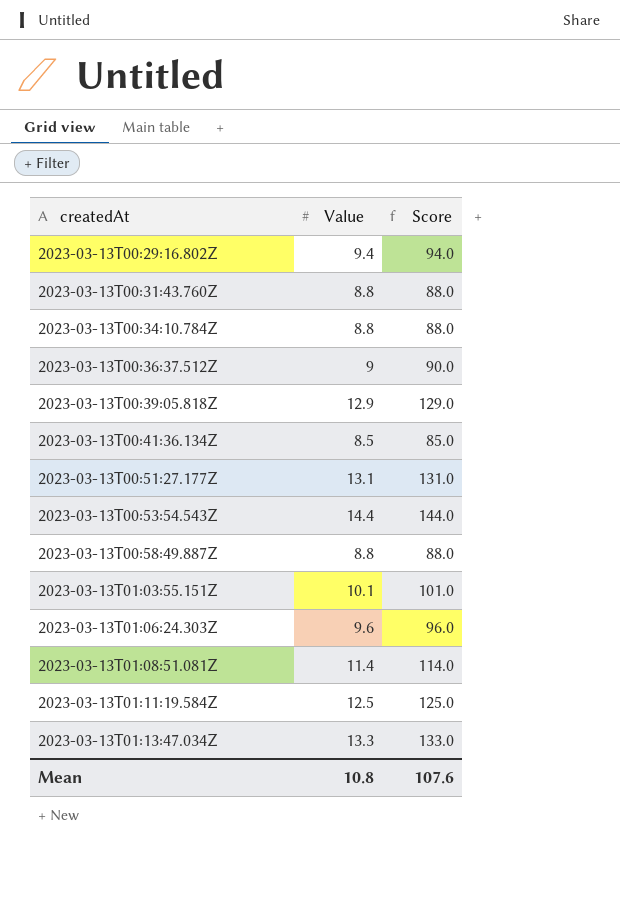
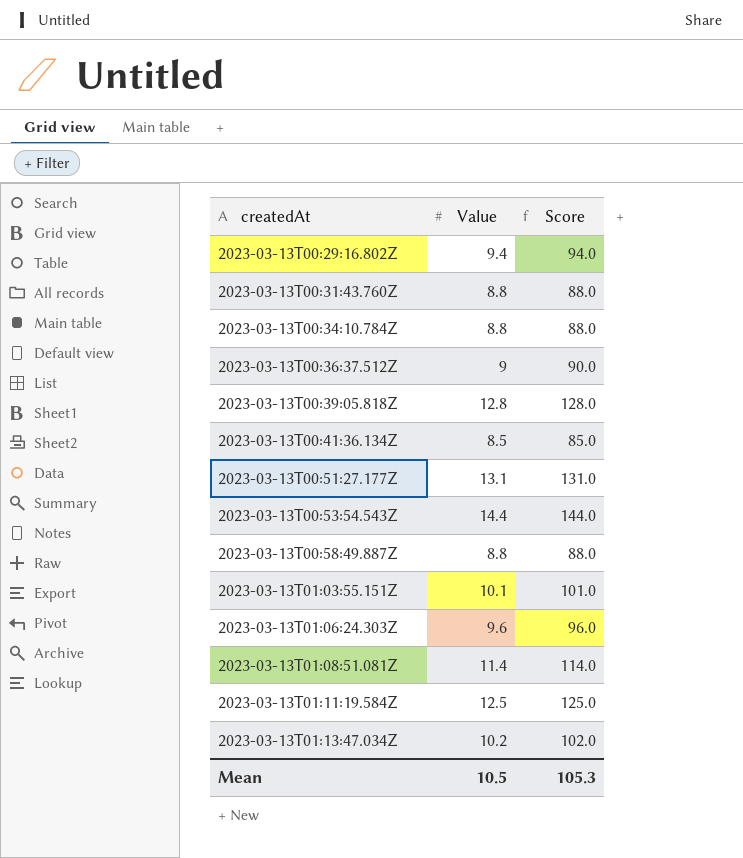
2023-03-13T00:39:05.818Z | Value: 12.9 -> 12.8
2023-03-13T00:39:05.818Z | Score: 129.0 -> 128.0
2023-03-13T01:13:47.034Z | Value: 13.3 -> 10.2
2023-03-13T01:13:47.034Z | Score: 133.0 -> 102.0
Mean | Value: 10.8 -> 10.5
Mean | Score: 107.6 -> 105.3

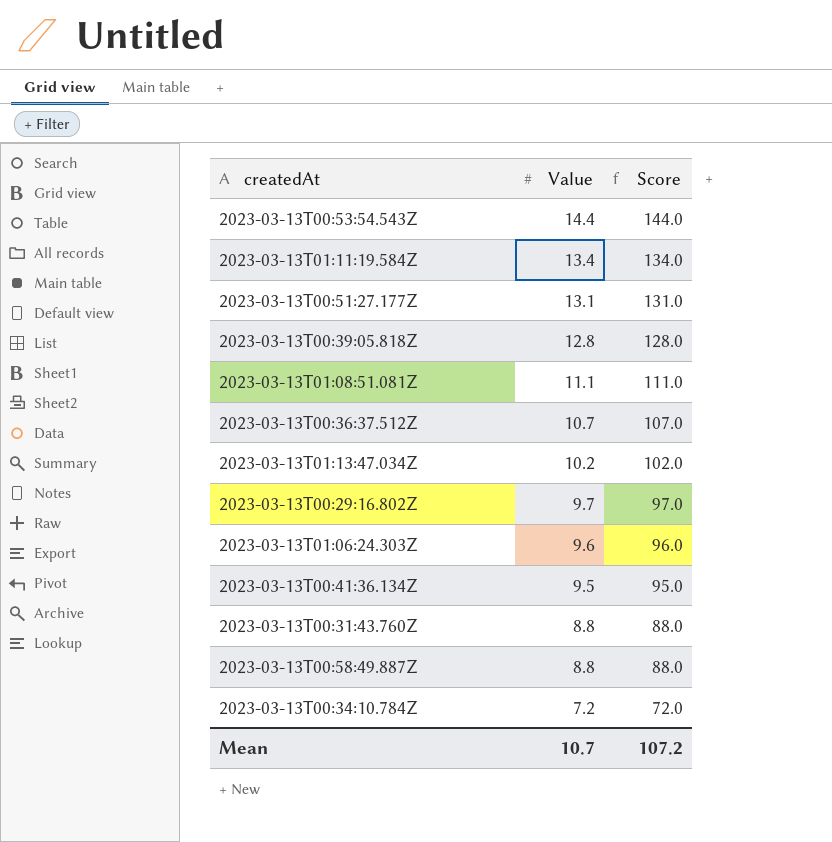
row order: createdAt ascending -> Value descending
row 2023-03-13T01:03:55.151Z: 10.1 | 101.0 -> none
2023-03-13T01:11:19.584Z | Value: 12.5 -> 13.4
2023-03-13T01:11:19.584Z | Score: 125.0 -> 134.0
2023-03-13T01:08:51.081Z | Value: 11.4 -> 11.1
2023-03-13T01:08:51.081Z | Score: 114.0 -> 111.0
2023-03-13T00:36:37.512Z | Value: 9 -> 10.7
2023-03-13T00:36:37.512Z | Score: 90.0 -> 107.0
2023-03-13T00:29:16.802Z | Value: 9.4 -> 9.7
2023-03-13T00:29:16.802Z | Score: 94.0 -> 97.0
2023-03-13T00:41:36.134Z | Value: 8.5 -> 9.5
2023-03-13T00:41:36.134Z | Score: 85.0 -> 95.0
2023-03-13T00:34:10.784Z | Value: 8.8 -> 7.2
2023-03-13T00:34:10.784Z | Score: 88.0 -> 72.0
Mean | Value: 10.5 -> 10.7
Mean | Score: 105.3 -> 107.2

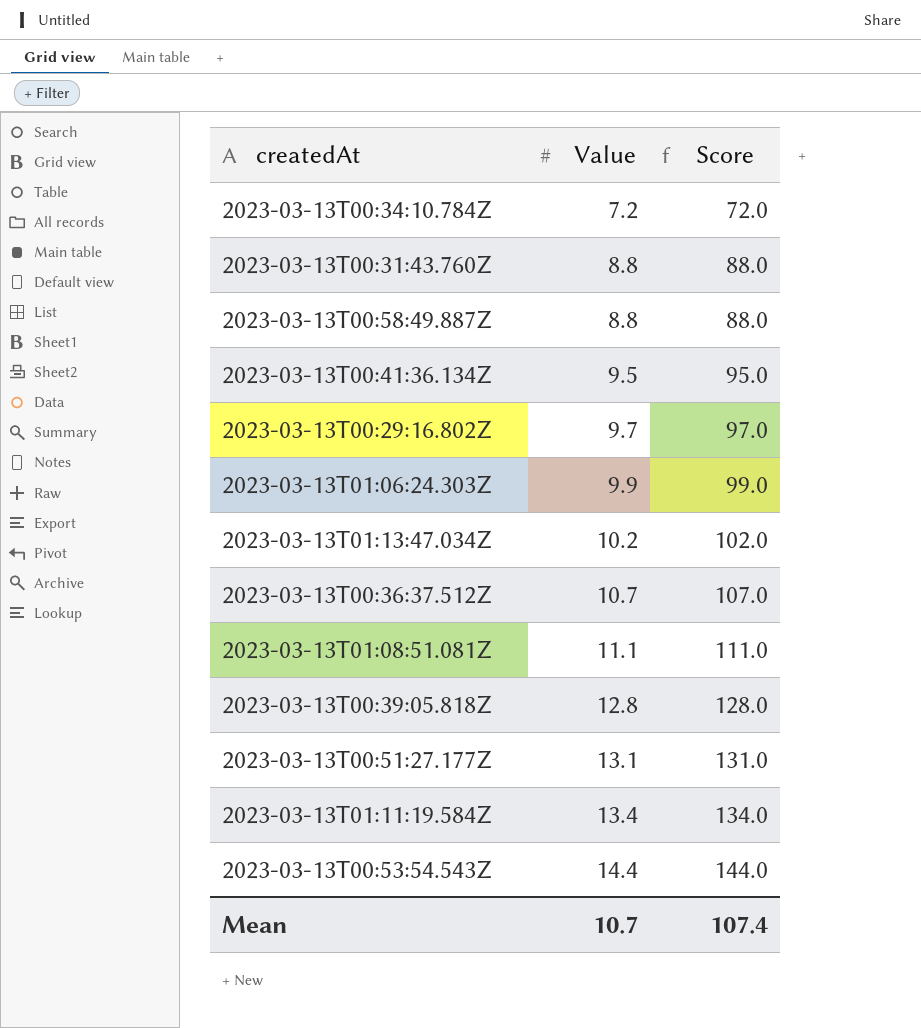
row order: Value descending -> Value ascending
2023-03-13T01:06:24.303Z | Value: 9.6 -> 9.9
2023-03-13T01:06:24.303Z | Score: 96.0 -> 99.0
Mean | Score: 107.2 -> 107.4

